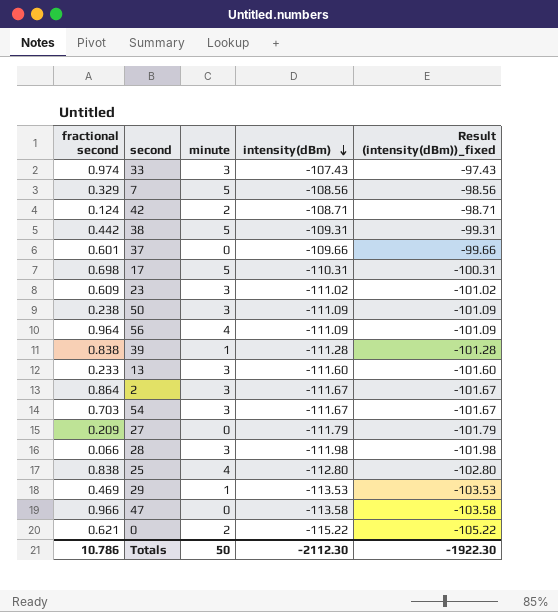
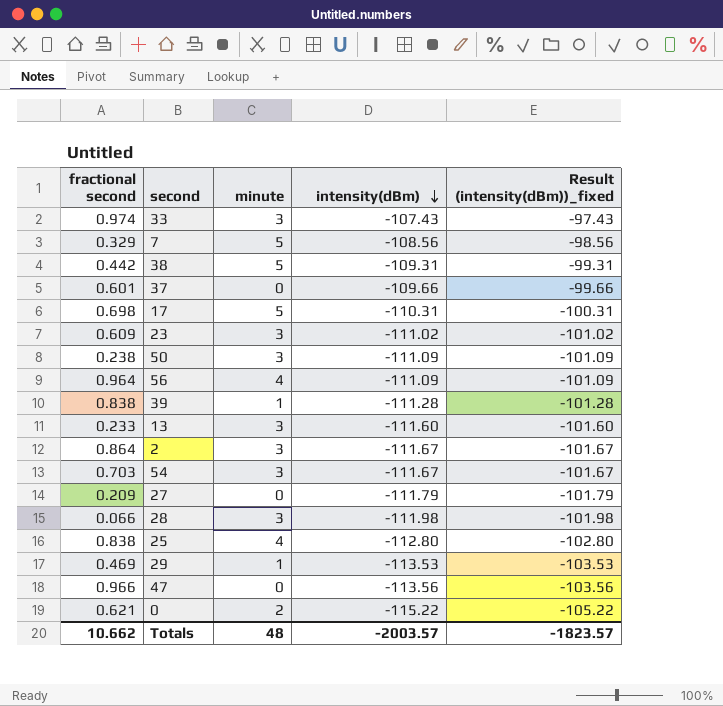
row 42: 0.124 | 2 | -108.71 | -98.71 -> none
47 | intensity(dBm): -113.58 -> -113.56
47 | Result (intensity(dBm))_fixed: -103.58 -> -103.56
Totals | fractional second: 10.786 -> 10.662
Totals | minute: 50 -> 48
Totals | intensity(dBm): -2112.30 -> -2003.57
Totals | Result (intensity(dBm))_fixed: -1922.30 -> -1823.57

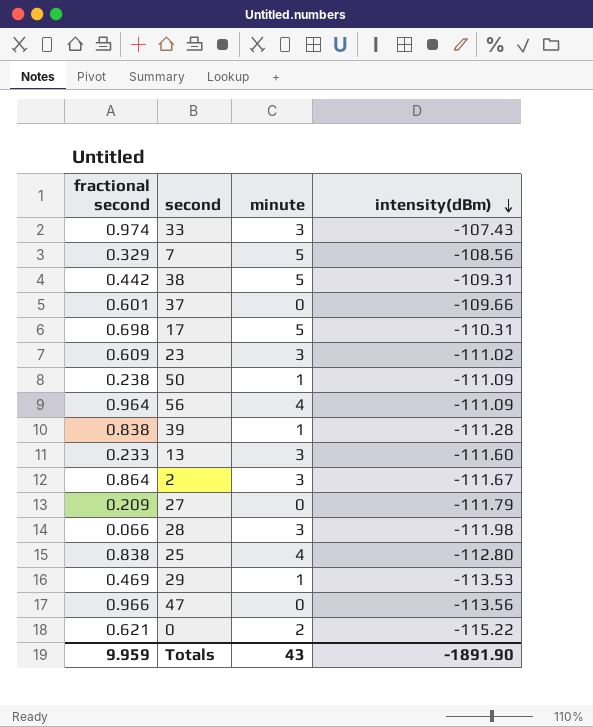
column Result (intensity(dBm))_fixed | formula: [intensity(dBm)] + 10 -> none
row 54: 0.703 | 3 | -111.67 | -101.67 -> none
50 | minute: 3 -> 1
Totals | fractional second: 10.662 -> 9.959
Totals | minute: 48 -> 43
Totals | intensity(dBm): -2003.57 -> -1891.90

